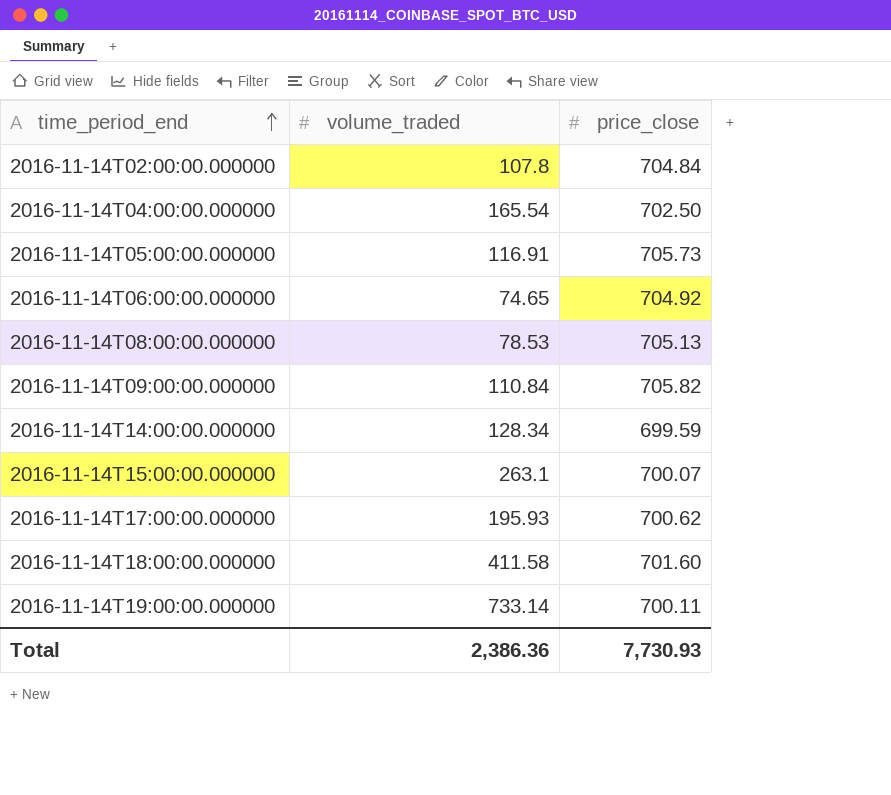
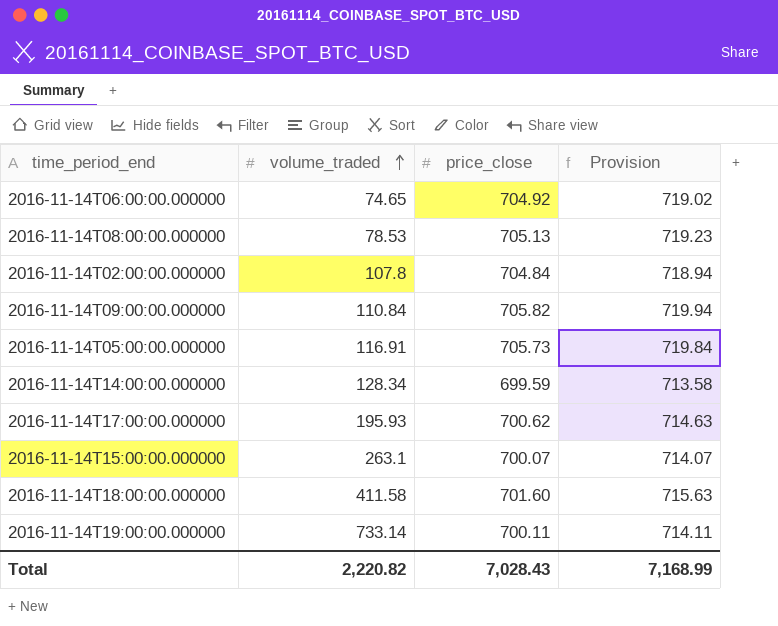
row order: time_period_end ascending -> volume_traded ascending
column Provision | formula: none -> [price_close] * 1.02
row 2016-11-14T04:00:00.000000: 165.54 | 702.50 -> none
Total | volume_traded: 2,386.36 -> 2,220.82
Total | price_close: 7,730.93 -> 7,028.43

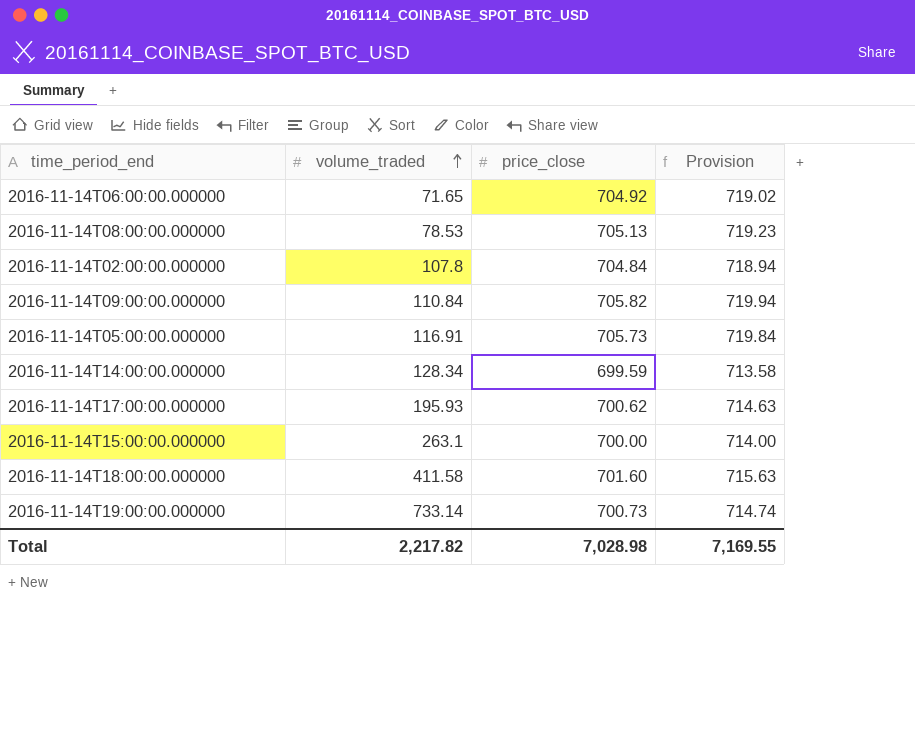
2016-11-14T06:00:00.000000 | volume_traded: 74.65 -> 71.65
2016-11-14T15:00:00.000000 | price_close: 700.07 -> 700.00
2016-11-14T15:00:00.000000 | Provision: 714.07 -> 714.00
2016-11-14T19:00:00.000000 | price_close: 700.11 -> 700.73
2016-11-14T19:00:00.000000 | Provision: 714.11 -> 714.74
Total | volume_traded: 2,220.82 -> 2,217.82
Total | price_close: 7,028.43 -> 7,028.98
Total | Provision: 7,168.99 -> 7,169.55

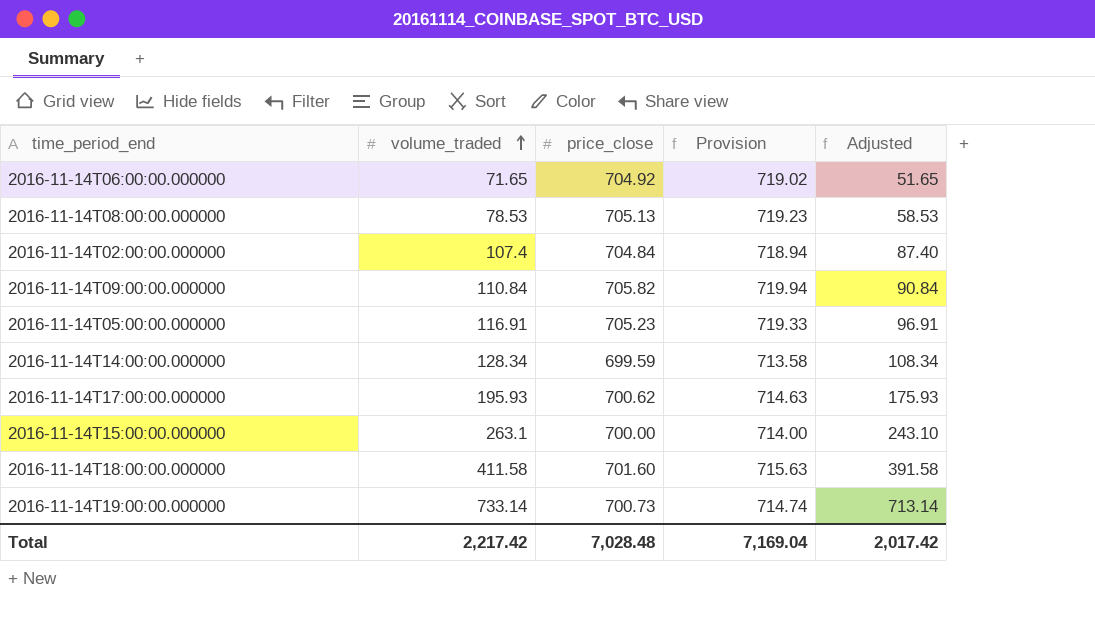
column Adjusted | formula: none -> [volume_traded] - 20
2016-11-14T02:00:00.000000 | volume_traded: 107.8 -> 107.4
2016-11-14T05:00:00.000000 | price_close: 705.73 -> 705.23
2016-11-14T05:00:00.000000 | Provision: 719.84 -> 719.33
Total | volume_traded: 2,217.82 -> 2,217.42
Total | price_close: 7,028.98 -> 7,028.48
Total | Provision: 7,169.55 -> 7,169.04

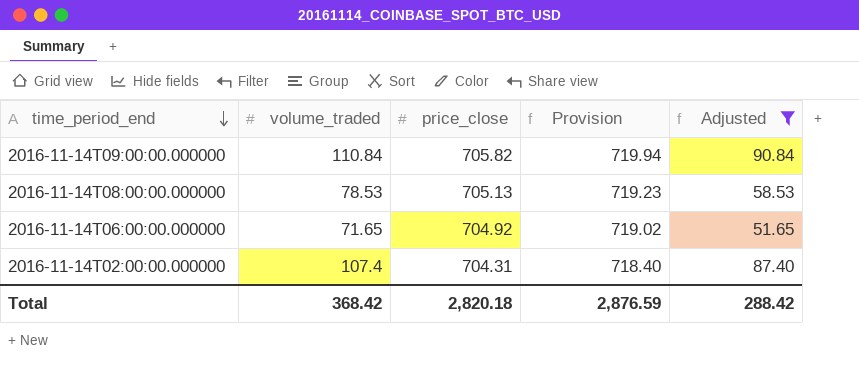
filter: none -> Adjusted <= 90.84
row order: volume_traded ascending -> time_period_end descending
2016-11-14T02:00:00.000000 | price_close: 704.84 -> 704.31
2016-11-14T02:00:00.000000 | Provision: 718.94 -> 718.40
Total | volume_traded: 2,217.42 -> 368.42
Total | price_close: 7,028.48 -> 2,820.18
Total | Provision: 7,169.04 -> 2,876.59
Total | Adjusted: 2,017.42 -> 288.42

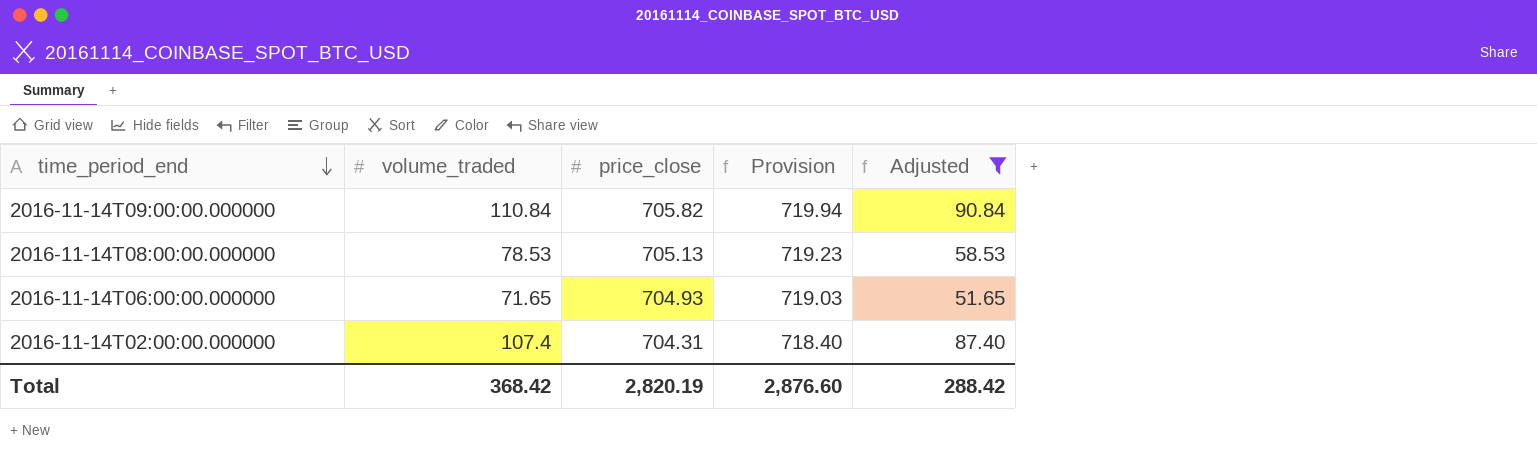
2016-11-14T06:00:00.000000 | price_close: 704.92 -> 704.93
2016-11-14T06:00:00.000000 | Provision: 719.02 -> 719.03
Total | price_close: 2,820.18 -> 2,820.19
Total | Provision: 2,876.59 -> 2,876.60

